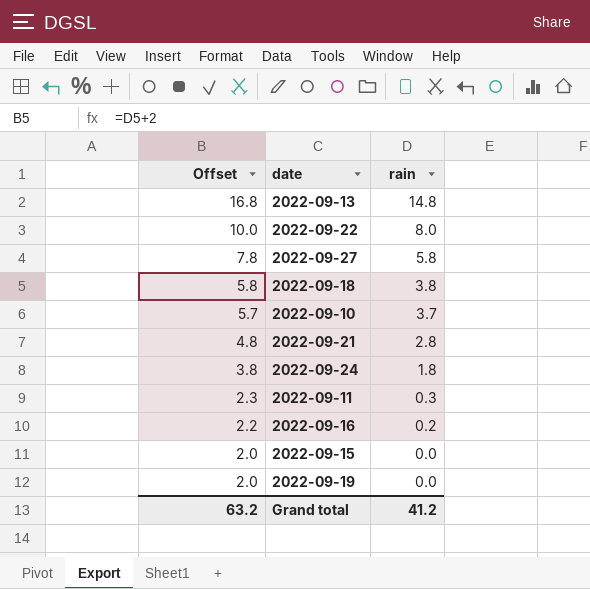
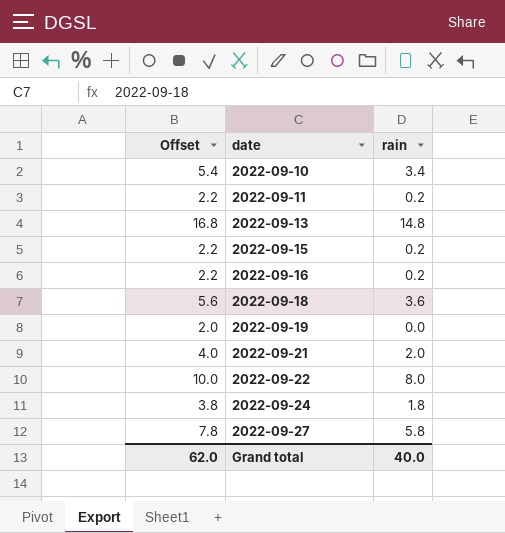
row order: Offset descending -> date ascending
2022-09-10 | Offset: 5.7 -> 5.4
2022-09-10 | rain: 3.7 -> 3.4
2022-09-11 | Offset: 2.3 -> 2.2
2022-09-11 | rain: 0.3 -> 0.2
2022-09-15 | Offset: 2.0 -> 2.2
2022-09-15 | rain: 0.0 -> 0.2
2022-09-18 | Offset: 5.8 -> 5.6
2022-09-18 | rain: 3.8 -> 3.6
2022-09-21 | Offset: 4.8 -> 4.0
2022-09-21 | rain: 2.8 -> 2.0
Grand total | Offset: 63.2 -> 62.0
Grand total | rain: 41.2 -> 40.0

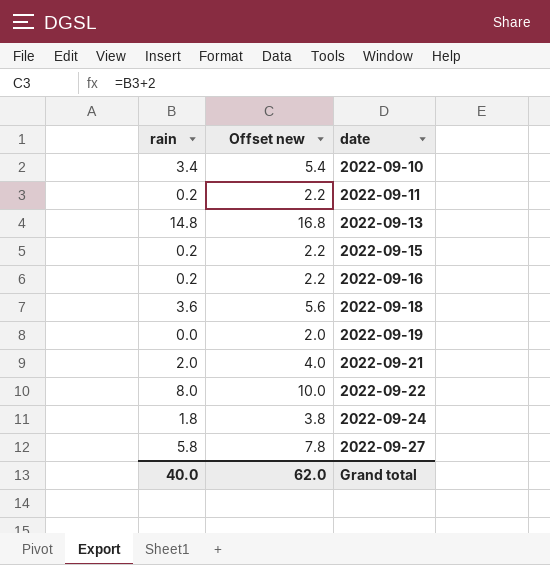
column rain | position: 3 -> 1
column name: Offset -> Offset new

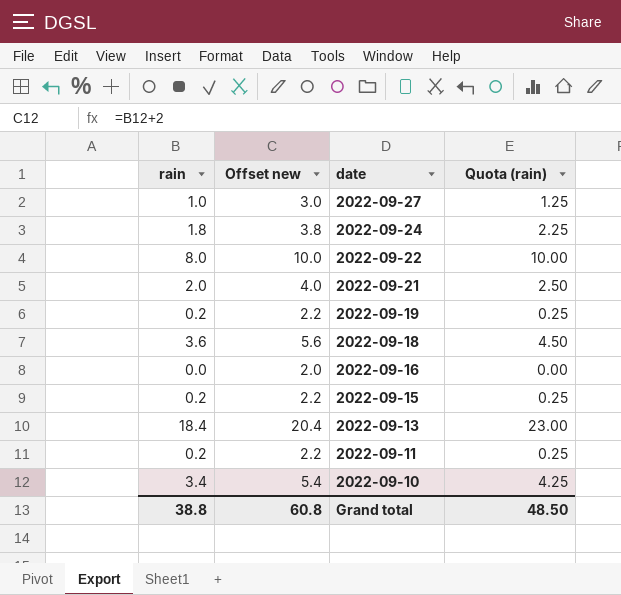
row order: date ascending -> date descending
column Quota (rain) | formula: none -> [rain] * 1.25
2022-09-27 | rain: 5.8 -> 1.0
2022-09-27 | Offset new: 7.8 -> 3.0
2022-09-19 | rain: 0.0 -> 0.2
2022-09-19 | Offset new: 2.0 -> 2.2
2022-09-16 | rain: 0.2 -> 0.0
2022-09-16 | Offset new: 2.2 -> 2.0
2022-09-13 | rain: 14.8 -> 18.4
2022-09-13 | Offset new: 16.8 -> 20.4
Grand total | rain: 40.0 -> 38.8
Grand total | Offset new: 62.0 -> 60.8

